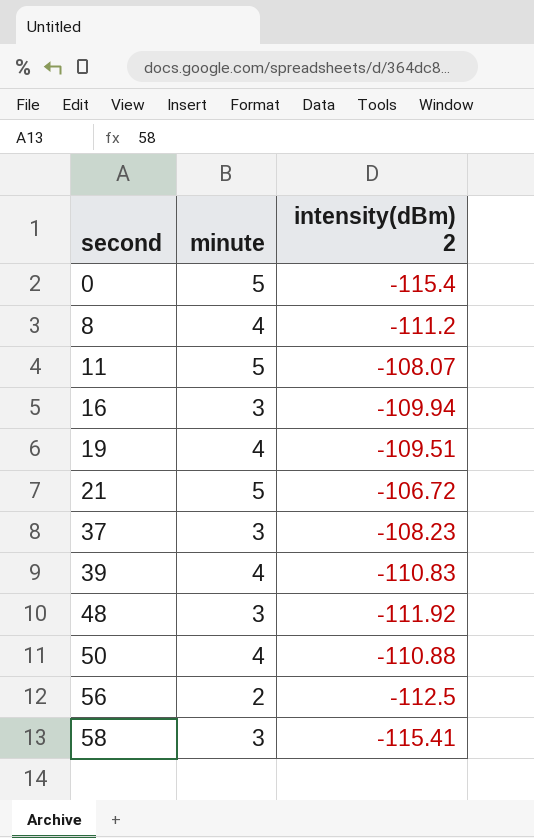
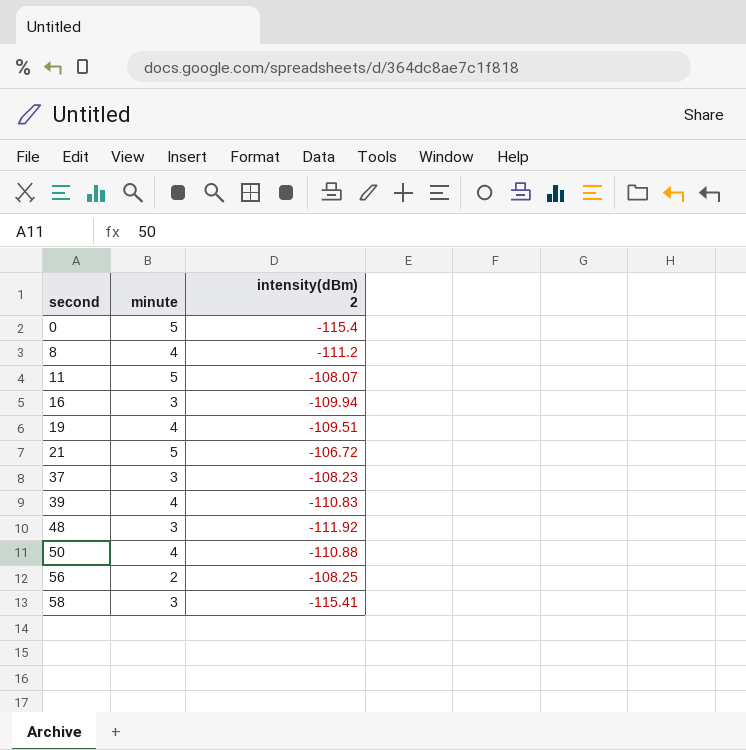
56 | intensity(dBm) 2: -112.5 -> -108.25

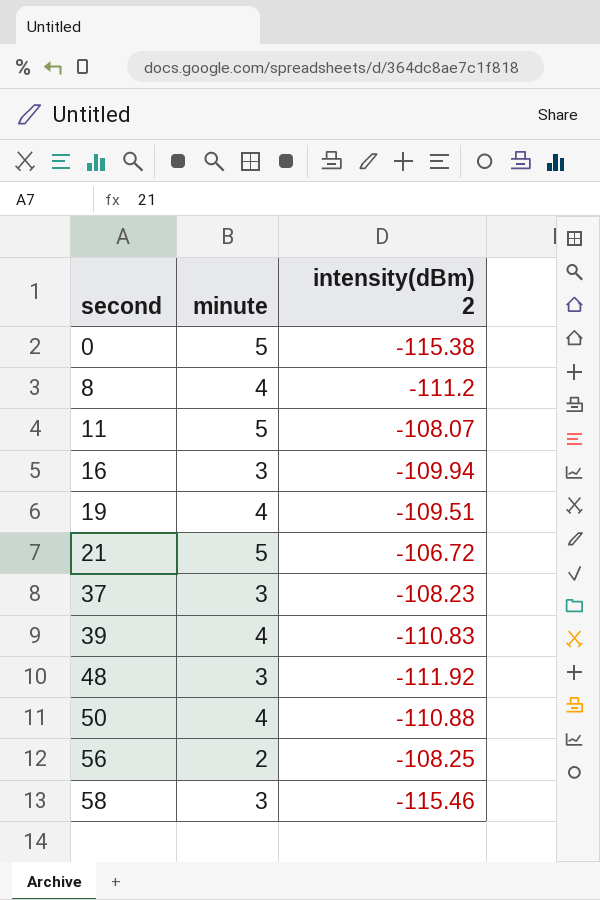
0 | intensity(dBm) 2: -115.4 -> -115.38
58 | intensity(dBm) 2: -115.41 -> -115.46

